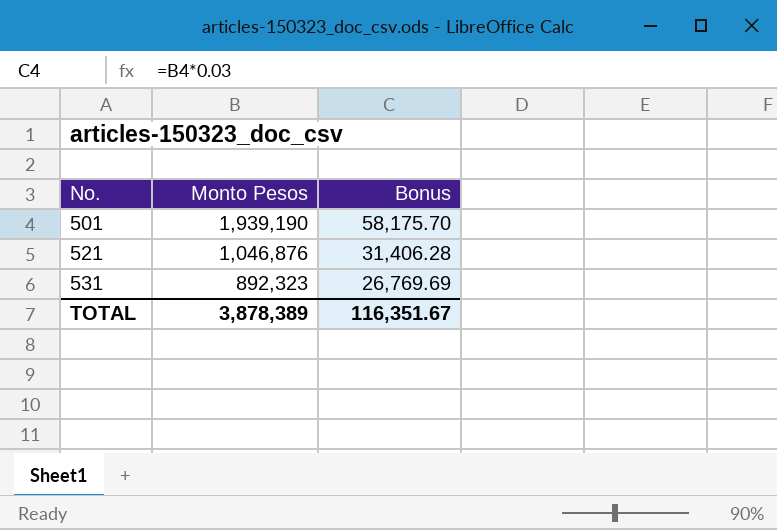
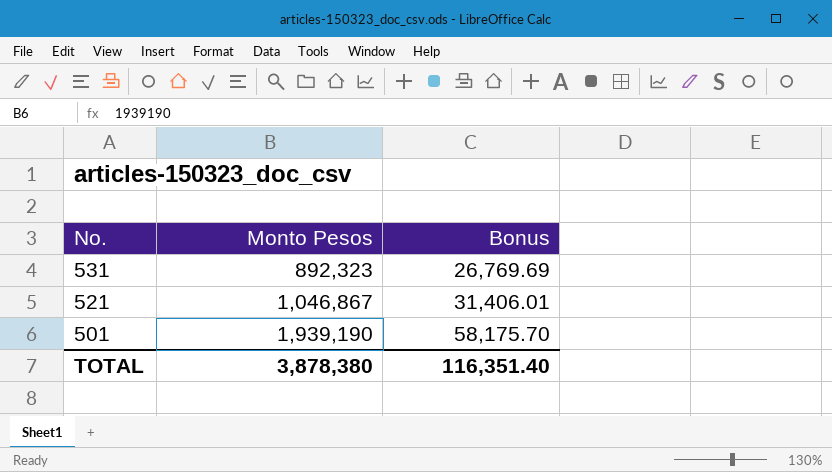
row order: No. ascending -> No. descending
521 | Monto Pesos: 1,046,876 -> 1,046,867
521 | Bonus: 31,406.28 -> 31,406.01
TOTAL | Monto Pesos: 3,878,389 -> 3,878,380
TOTAL | Bonus: 116,351.67 -> 116,351.40

